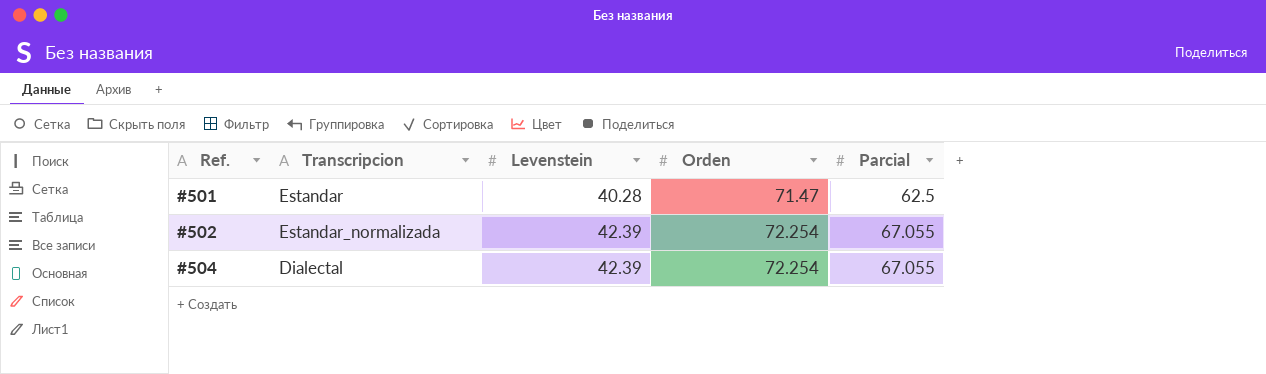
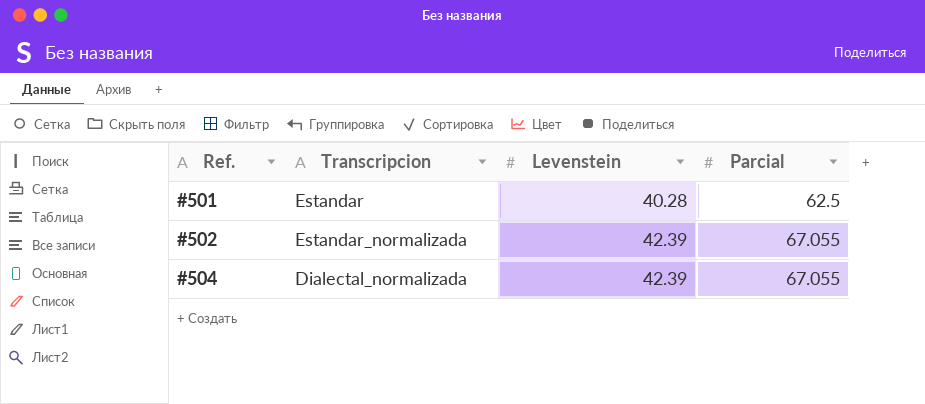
column Orden | position: 4 -> none
#504 | Transcripcion: Dialectal -> Dialectal_normalizada

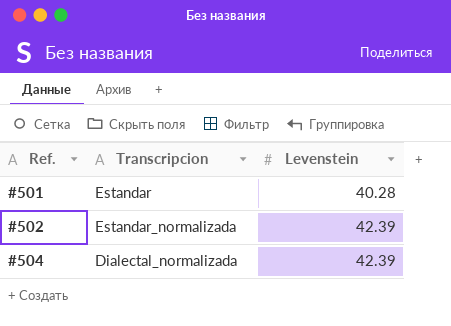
column Parcial | position: 4 -> none

